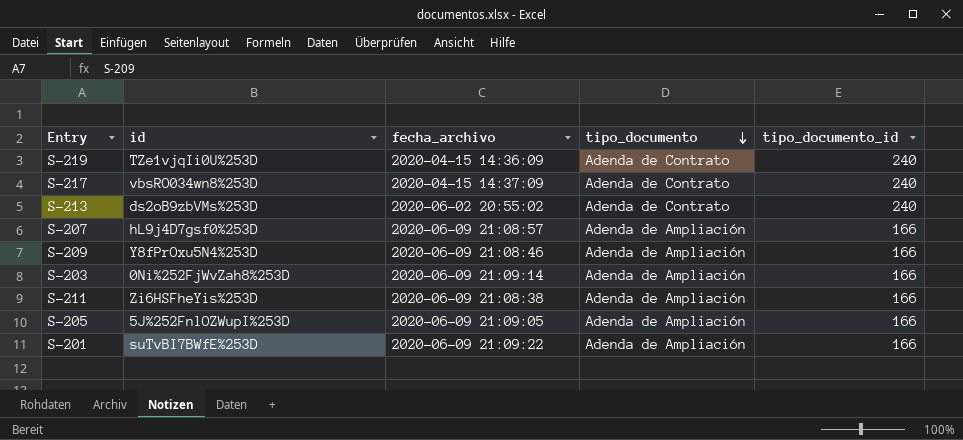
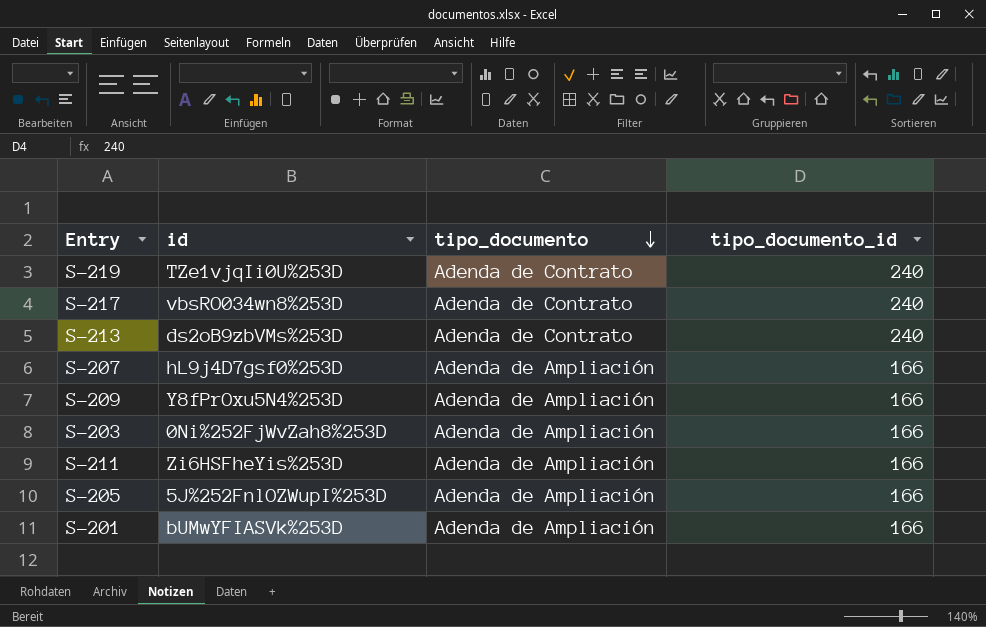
column fecha_archivo | position: 3 -> none
S-201 | id: suTvBI7BWfE%253D -> bUMwYFIASVk%253D

